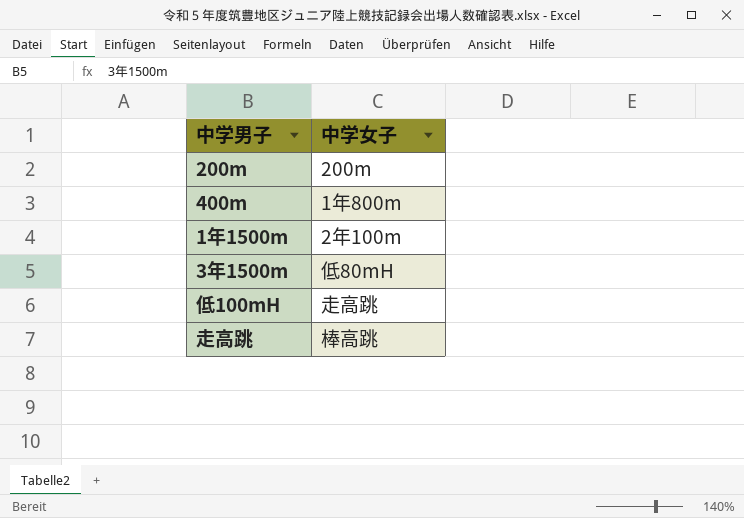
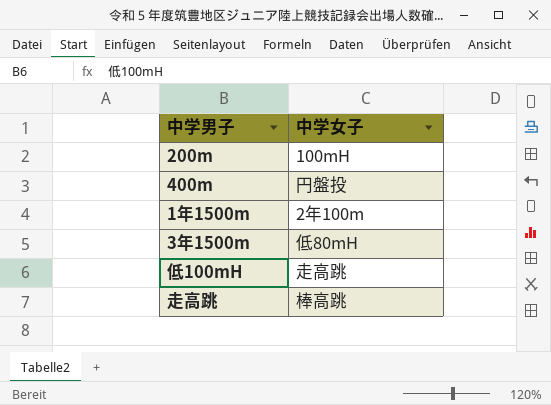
200m | 中学女子: 200m -> 100mH
400m | 中学女子: 1年800m -> 円盤投

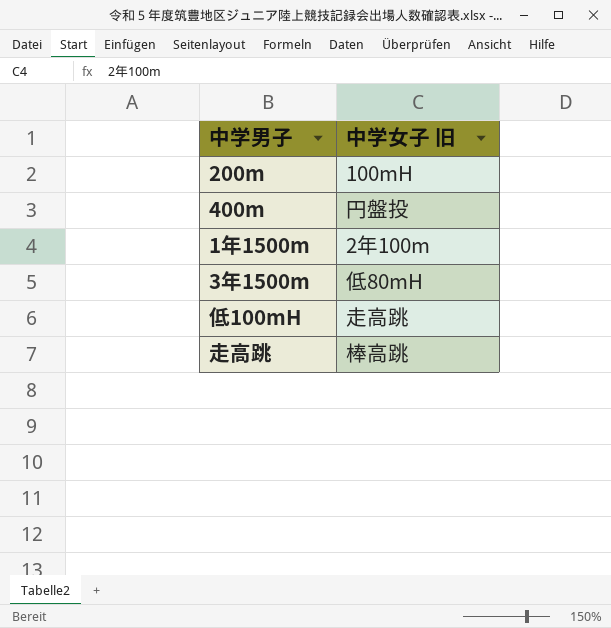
column name: 中学女子 -> 中学女子 旧

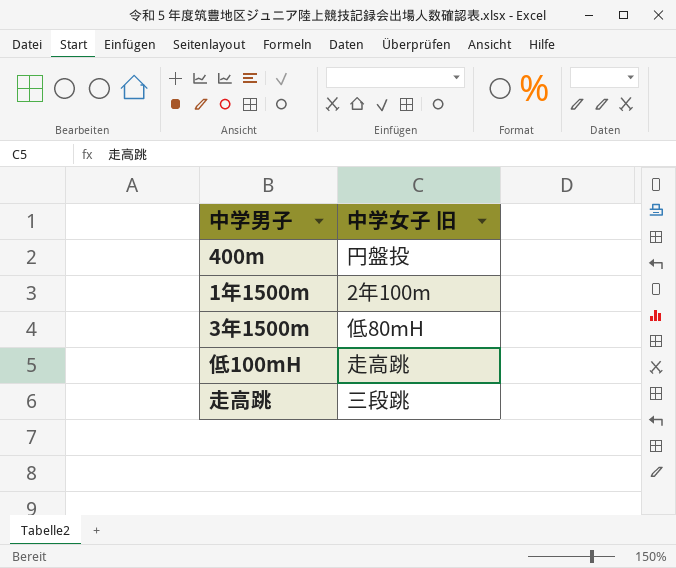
row 200m: 100mH -> none
走高跳 | 中学女子 旧: 棒高跳 -> 三段跳

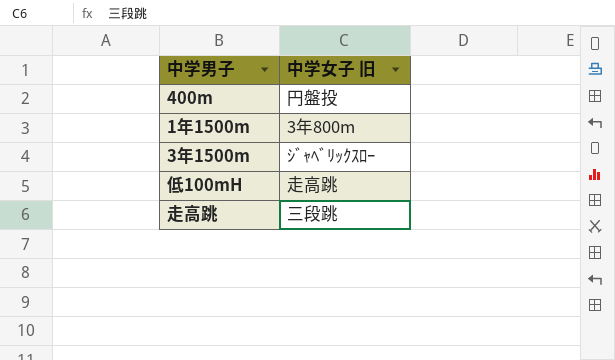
1年1500m | 中学女子 旧: 2年100m -> 3年800m
3年1500m | 中学女子 旧: 低80mH -> ｼﾞｬﾍﾞﾘｯｸｽﾛｰ

